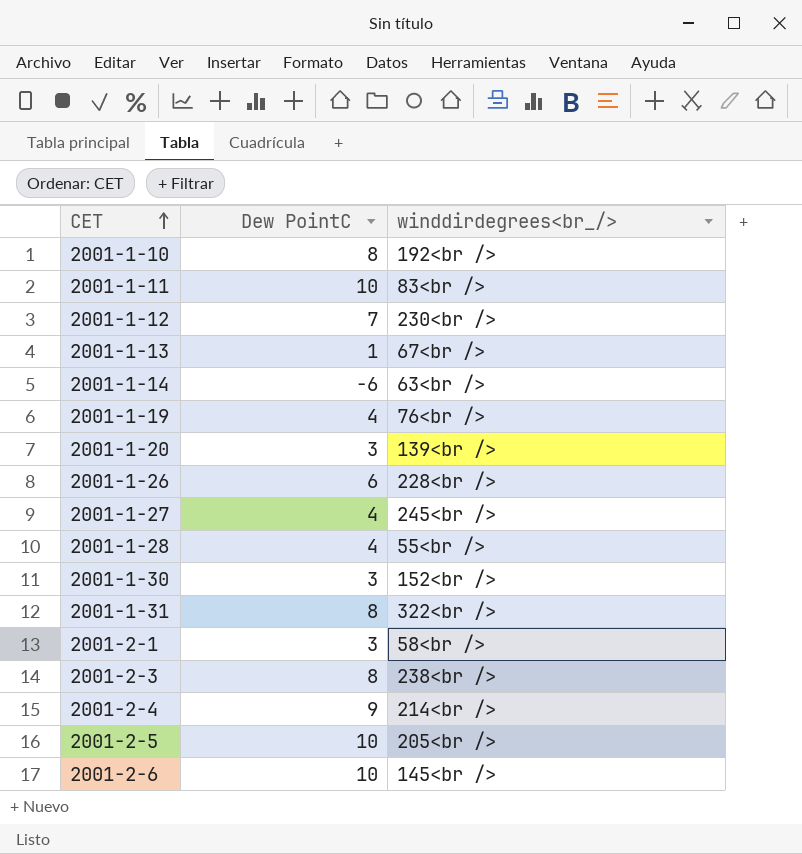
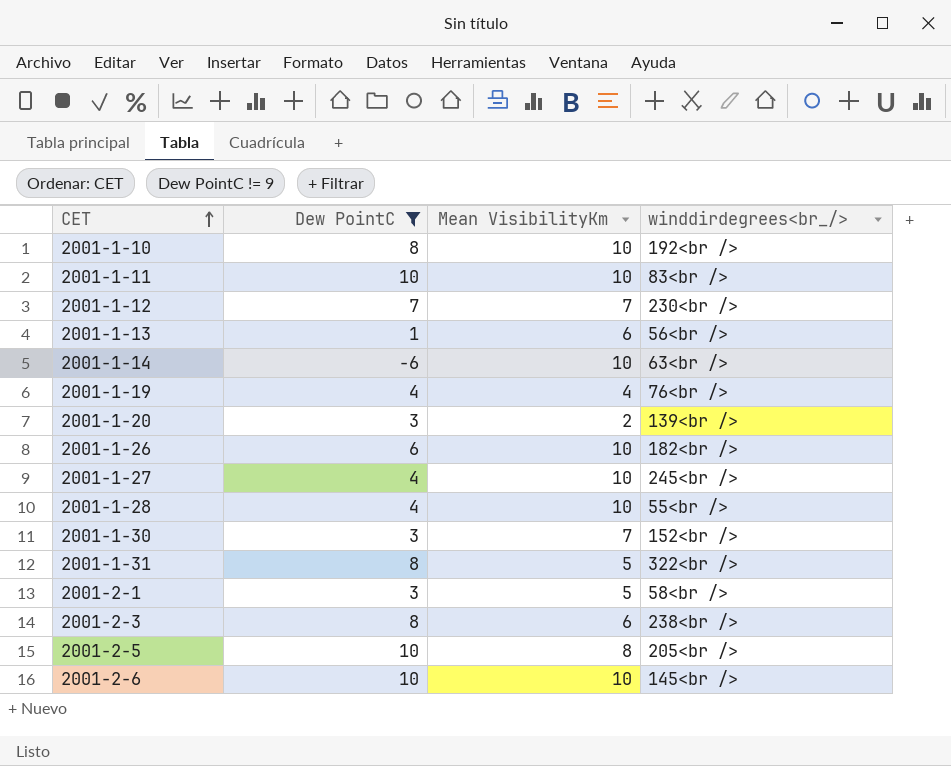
filter: none -> Dew PointC != 9
column Mean VisibilityKm | position: none -> 3
2001-1-13 | winddirdegrees<br_/>: 67<br /> -> 56<br />
2001-1-26 | winddirdegrees<br_/>: 228<br /> -> 182<br />

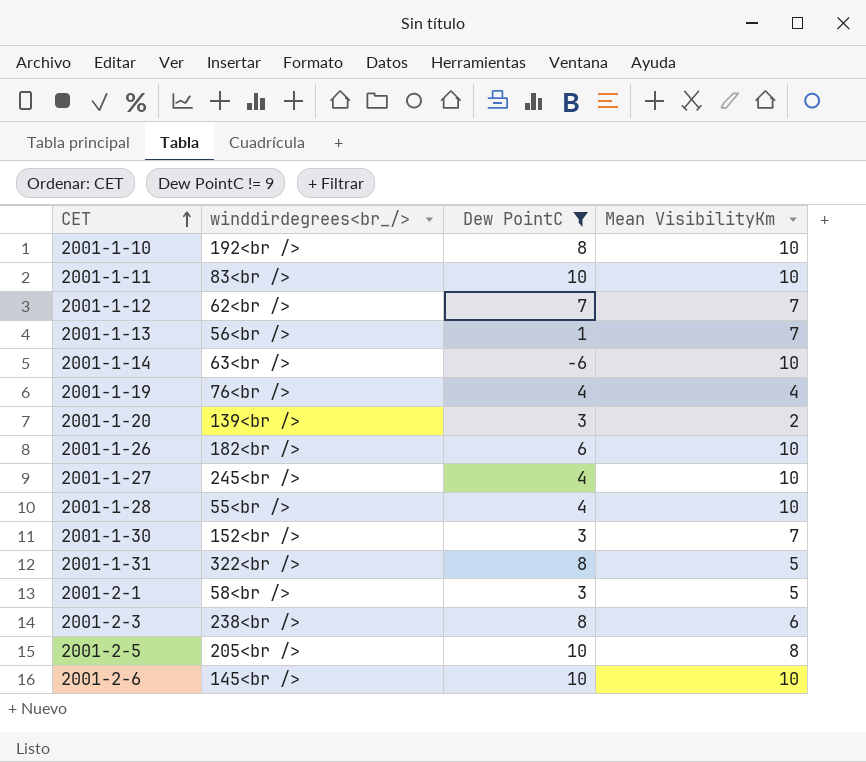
column winddirdegrees<br_/> | position: 4 -> 2
2001-1-12 | winddirdegrees<br_/>: 230<br /> -> 62<br />
2001-1-13 | Mean VisibilityKm: 6 -> 7

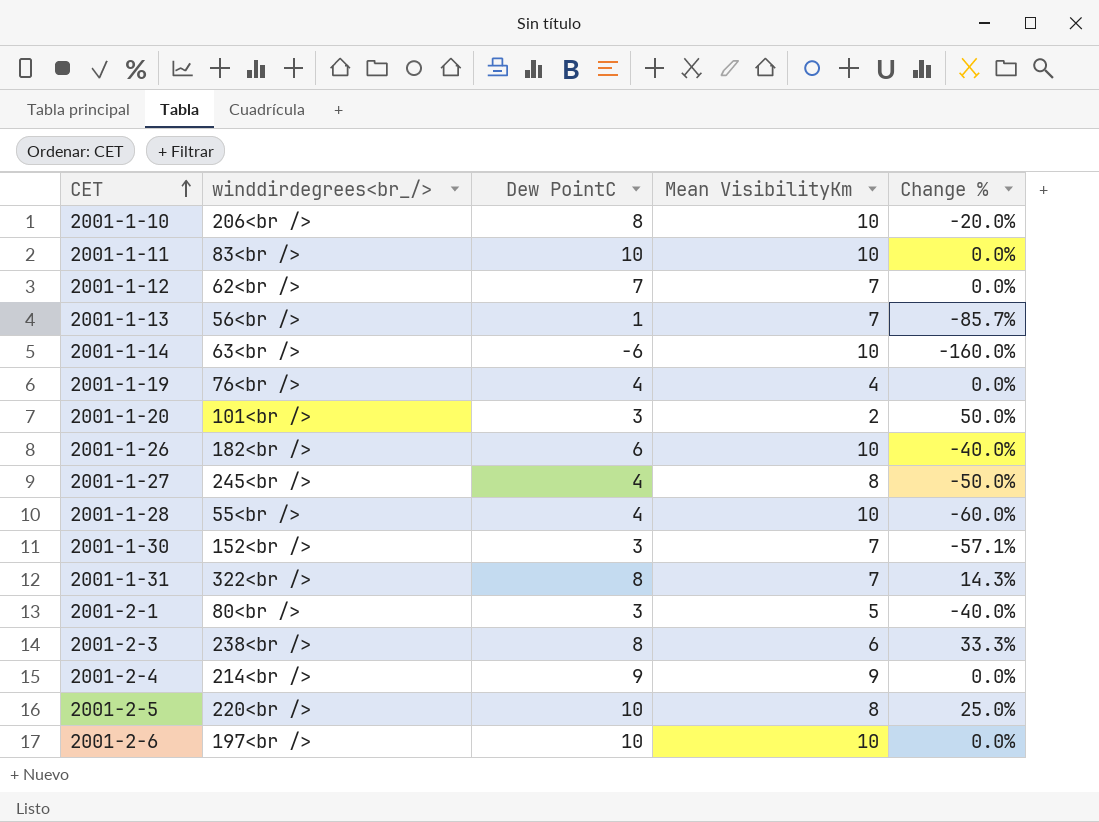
filter: Dew PointC != 9 -> none
column Change % | formula: none -> ([Dew PointC] - [Mean VisibilityKm]) / [Mean VisibilityKm]
2001-1-10 | winddirdegrees<br_/>: 192<br /> -> 206<br />
2001-1-20 | winddirdegrees<br_/>: 139<br /> -> 101<br />
2001-1-27 | Mean VisibilityKm: 10 -> 8
2001-1-31 | Mean VisibilityKm: 5 -> 7
2001-2-1 | winddirdegrees<br_/>: 58<br /> -> 80<br />
2001-2-5 | winddirdegrees<br_/>: 205<br /> -> 220<br />
2001-2-6 | winddirdegrees<br_/>: 145<br /> -> 197<br />

